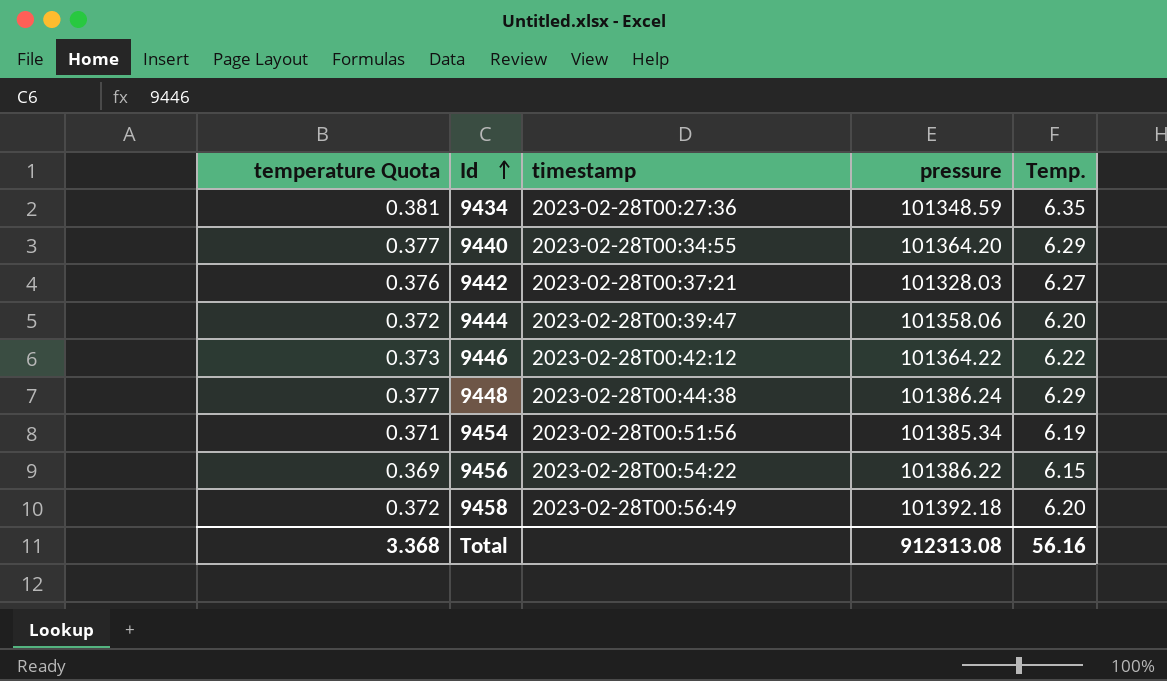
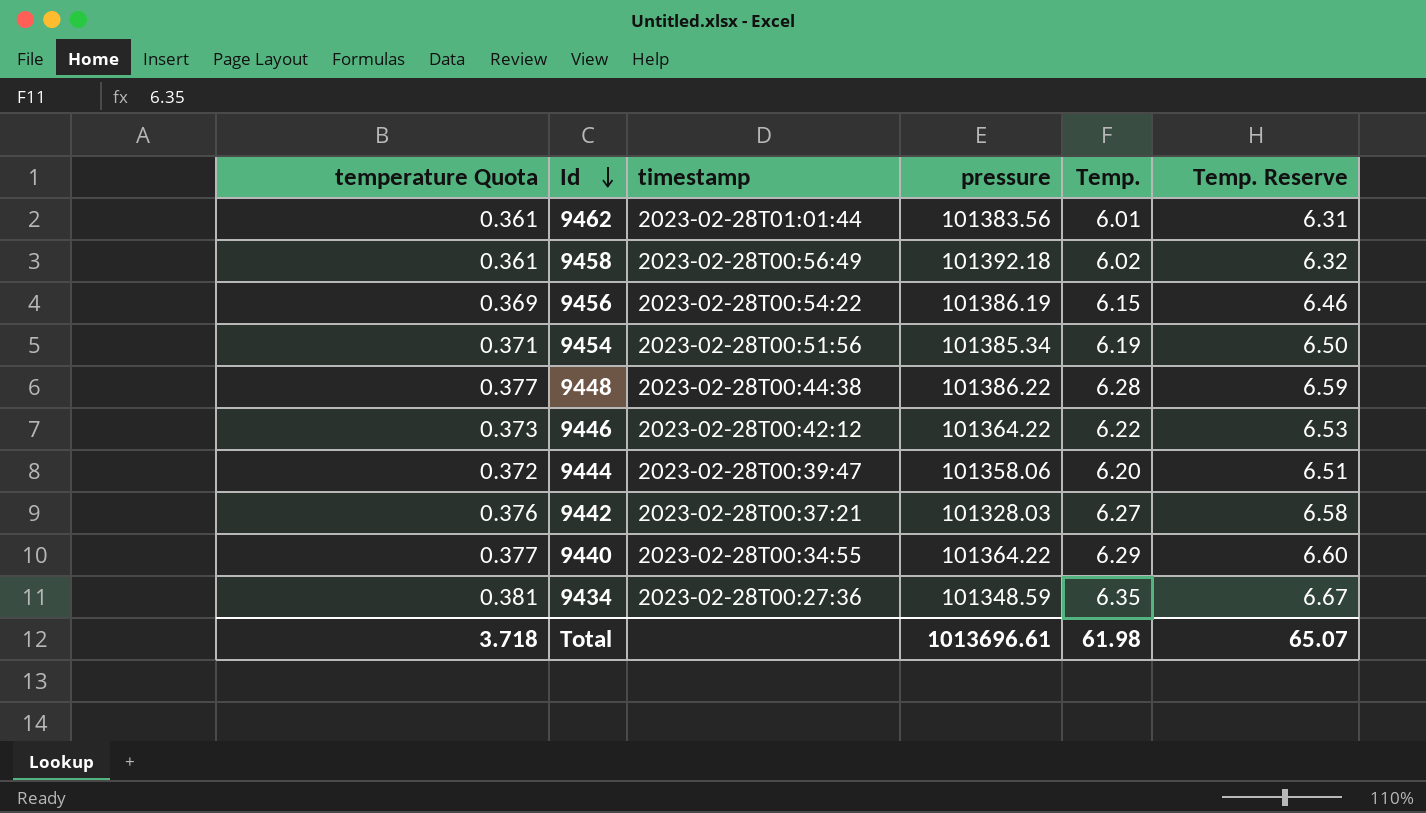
row order: Id ascending -> Id descending
column Temp. Reserve | formula: none -> [Temp.] * 1.05
row 9462: none -> 0.361 | 2023-02-28T01:01:44 | 101383.56 | 6.01 | 6.31
9458 | temperature Quota: 0.372 -> 0.361
9458 | Temp.: 6.20 -> 6.02
9456 | pressure: 101386.22 -> 101386.19
9448 | pressure: 101386.24 -> 101386.22
9448 | Temp.: 6.29 -> 6.28
9440 | pressure: 101364.20 -> 101364.22
Total | temperature Quota: 3.368 -> 3.718
Total | pressure: 912313.08 -> 1013696.61
Total | Temp.: 56.16 -> 61.98

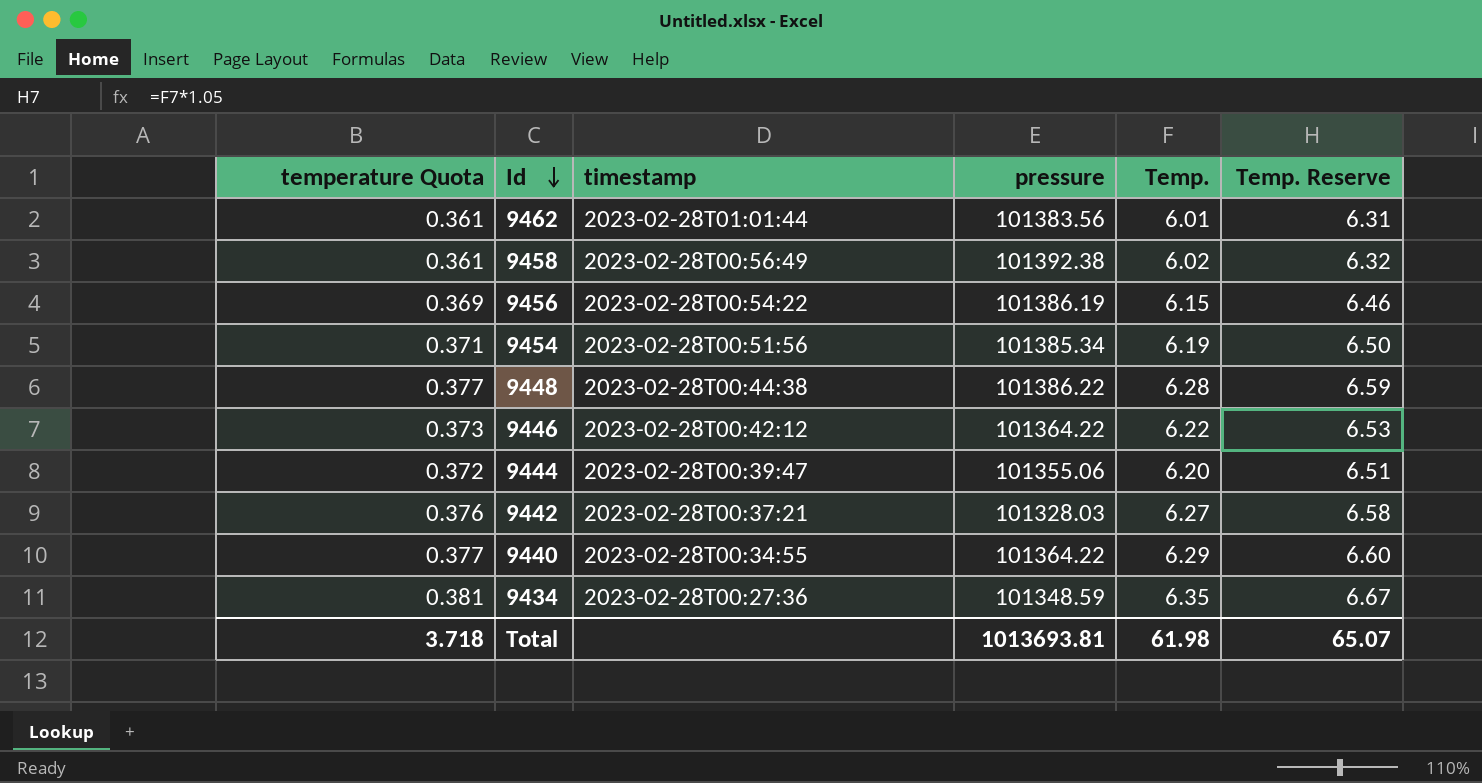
9458 | pressure: 101392.18 -> 101392.38
9444 | pressure: 101358.06 -> 101355.06
Total | pressure: 1013696.61 -> 1013693.81

